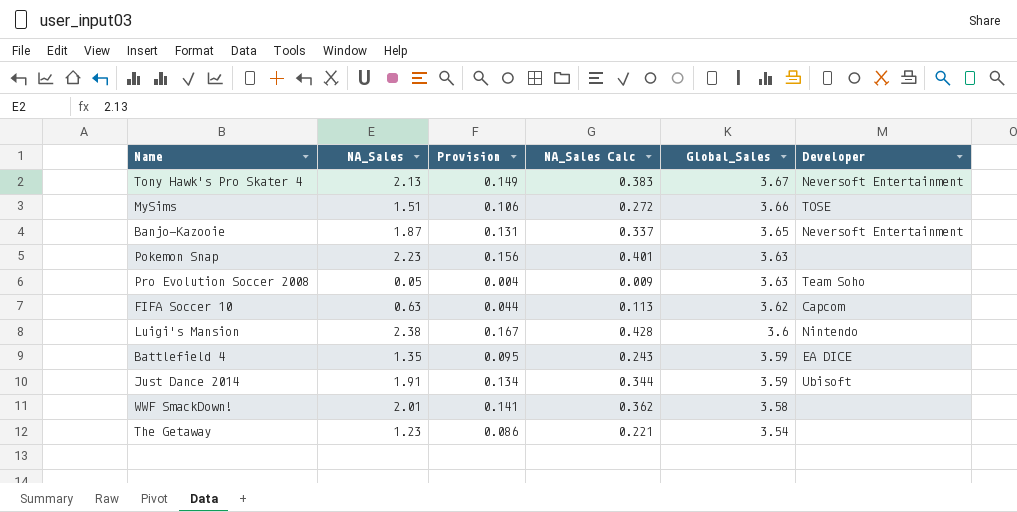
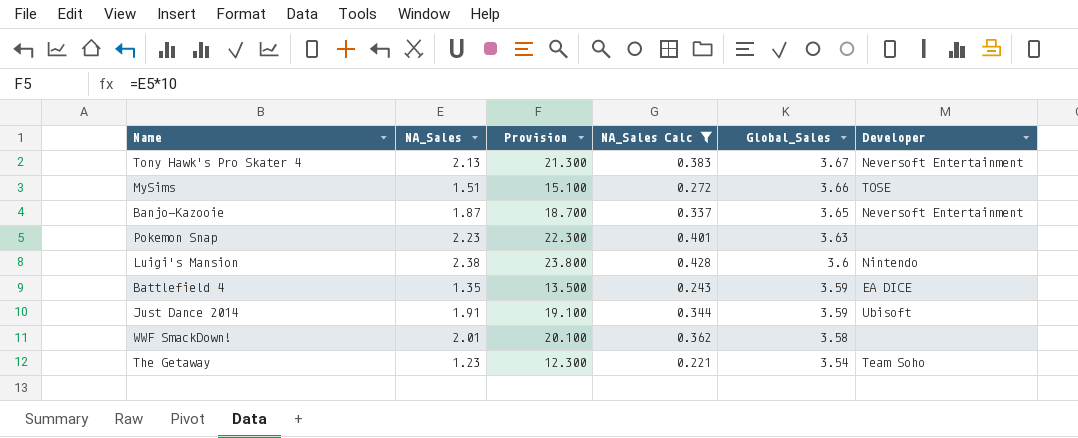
filter: none -> NA_Sales Calc >= 0.221
column Provision | formula: [NA_Sales] * 0.07 -> [NA_Sales] * 10
The Getaway | Developer: none -> Team Soho

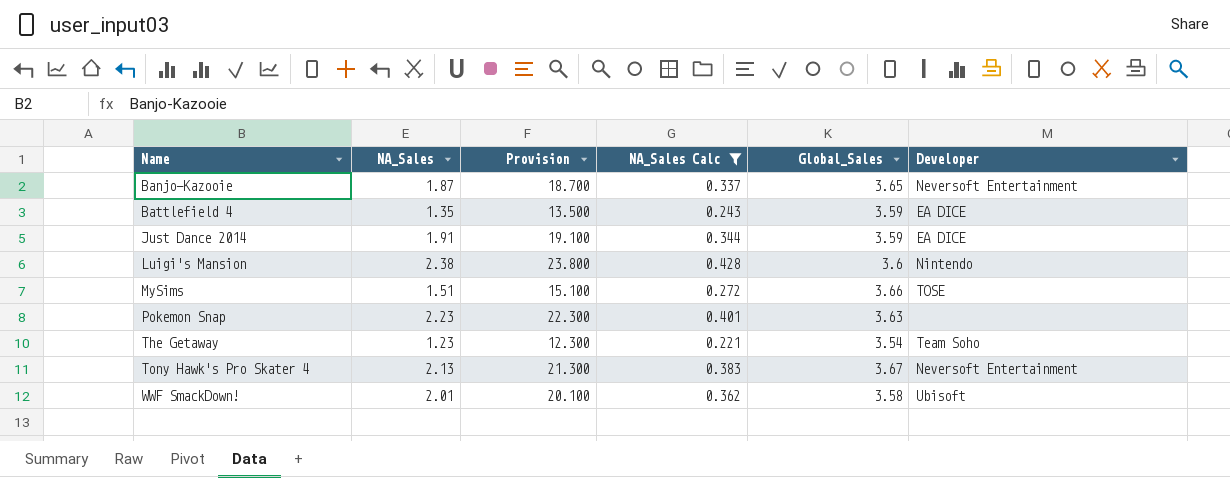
row order: Global_Sales descending -> Name ascending
Just Dance 2014 | Developer: Ubisoft -> EA DICE
WWF SmackDown! | Developer: none -> Ubisoft

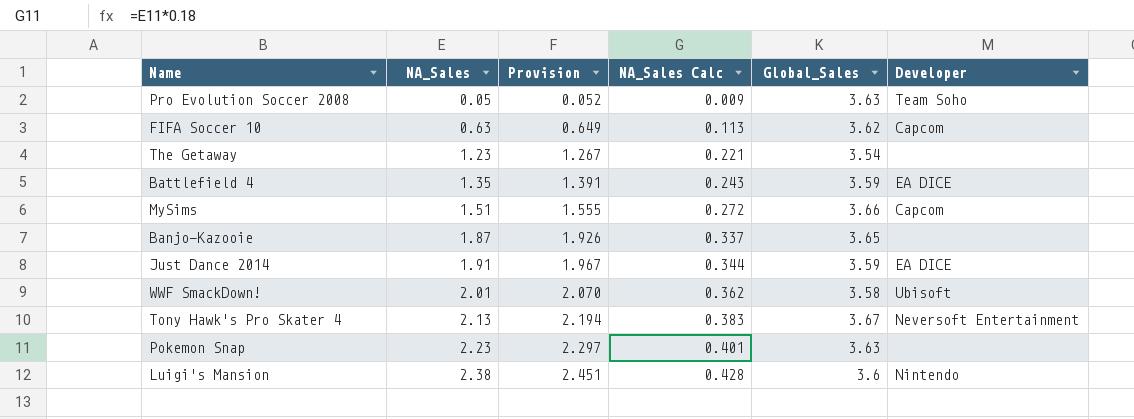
filter: NA_Sales Calc >= 0.221 -> none
row order: Name ascending -> NA_Sales ascending
column Provision | formula: [NA_Sales] * 10 -> [NA_Sales] * 1.03
The Getaway | Developer: Team Soho -> none
MySims | Developer: TOSE -> Capcom
Banjo-Kazooie | Developer: Neversoft Entertainment -> none

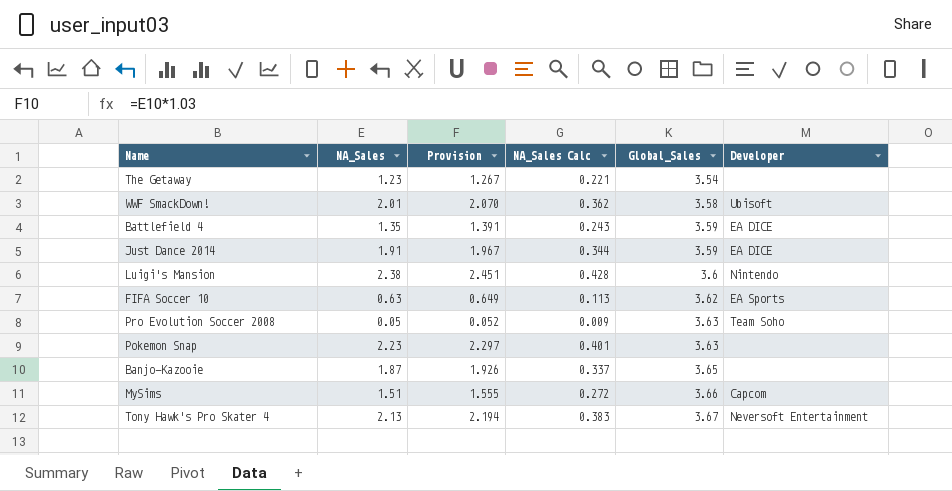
row order: NA_Sales ascending -> Global_Sales ascending
FIFA Soccer 10 | Developer: Capcom -> EA Sports

